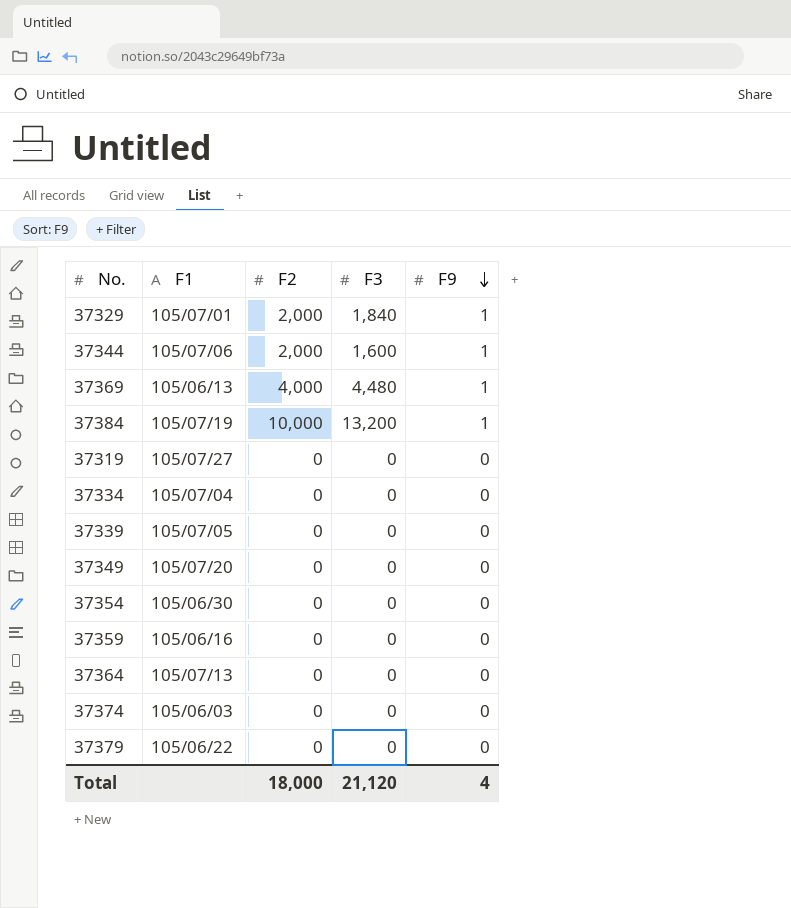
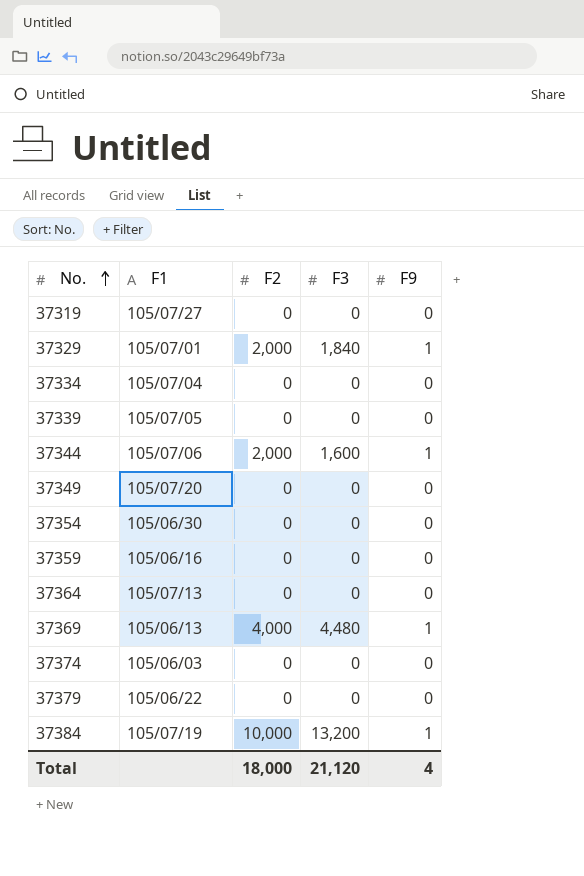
row order: F9 descending -> No. ascending

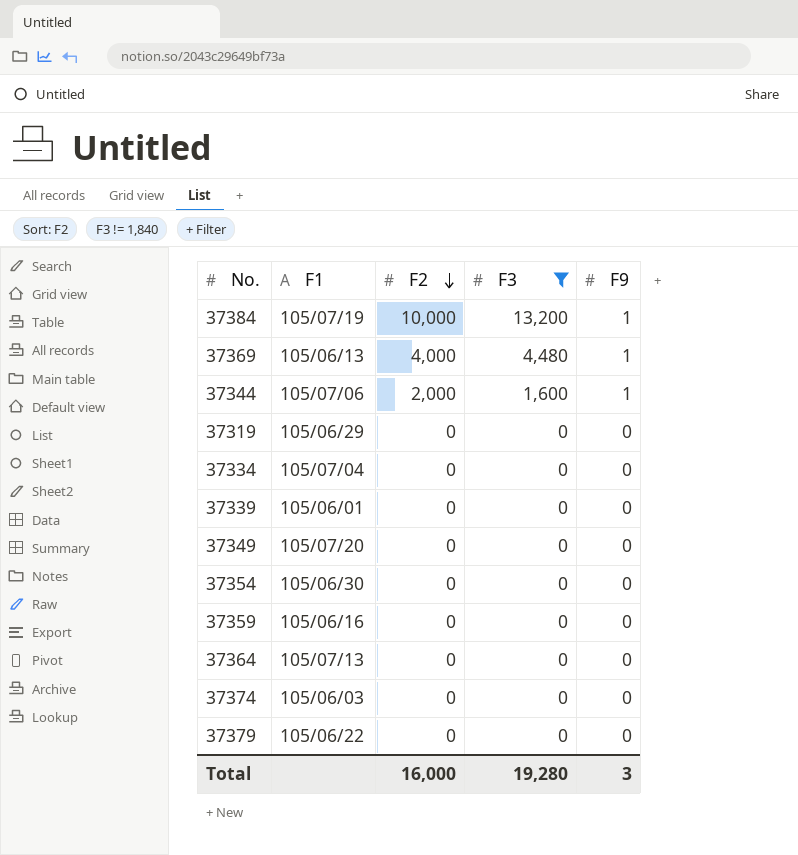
filter: none -> F3 != 1,840
row order: No. ascending -> F2 descending
37319 | F1: 105/07/27 -> 105/06/29
37339 | F1: 105/07/05 -> 105/06/01
Total | F2: 18,000 -> 16,000
Total | F3: 21,120 -> 19,280
Total | F9: 4 -> 3

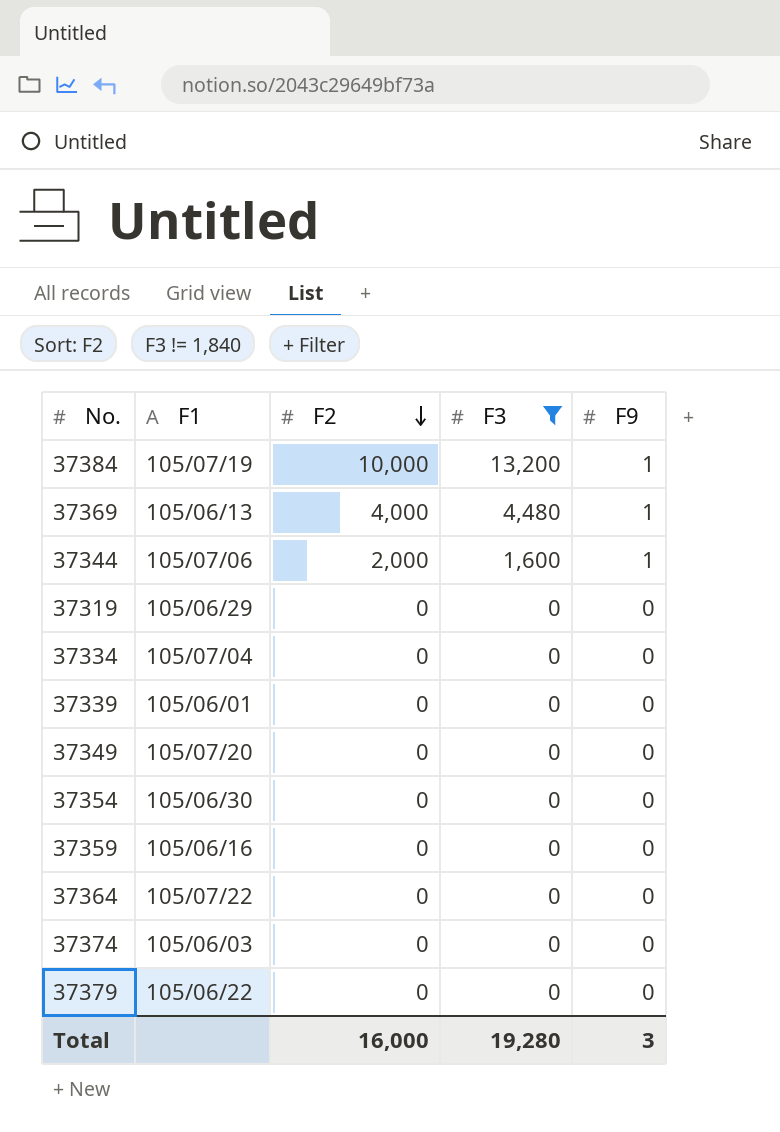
37364 | F1: 105/07/13 -> 105/07/22

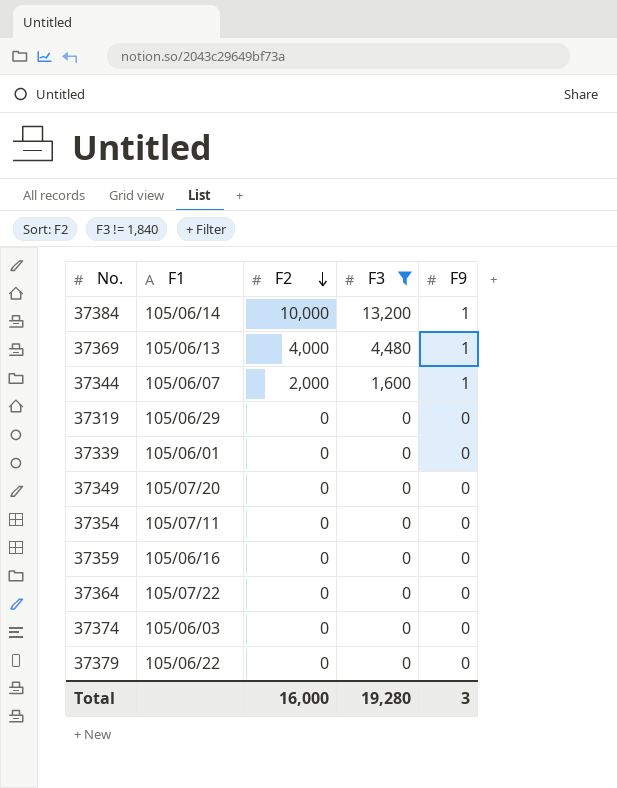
row 37334: 105/07/04 | 0 | 0 | 0 -> none
37384 | F1: 105/07/19 -> 105/06/14
37344 | F1: 105/07/06 -> 105/06/07
37354 | F1: 105/06/30 -> 105/07/11

